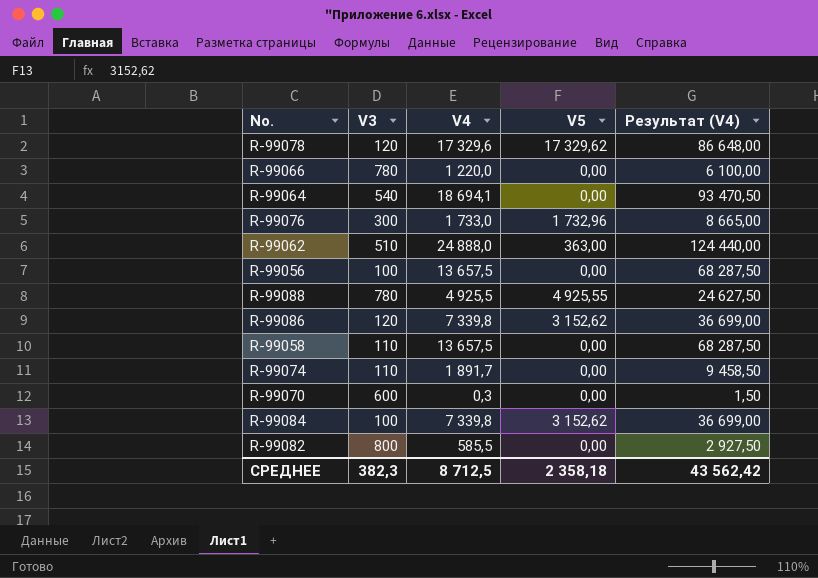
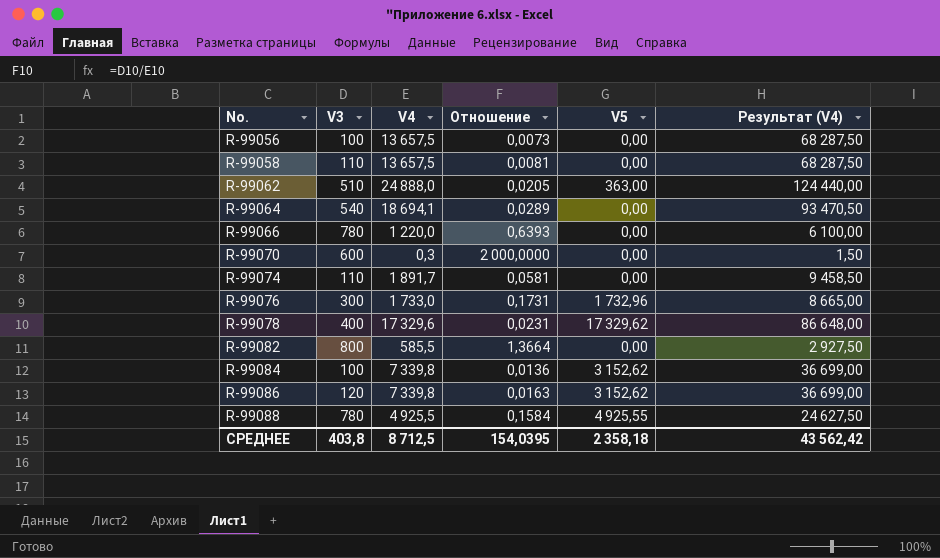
row order: none -> No. ascending
column Отношение | formula: none -> [V3] / [V4]
R-99078 | V3: 120 -> 400
СРЕДНЕЕ | V3: 382,3 -> 403,8

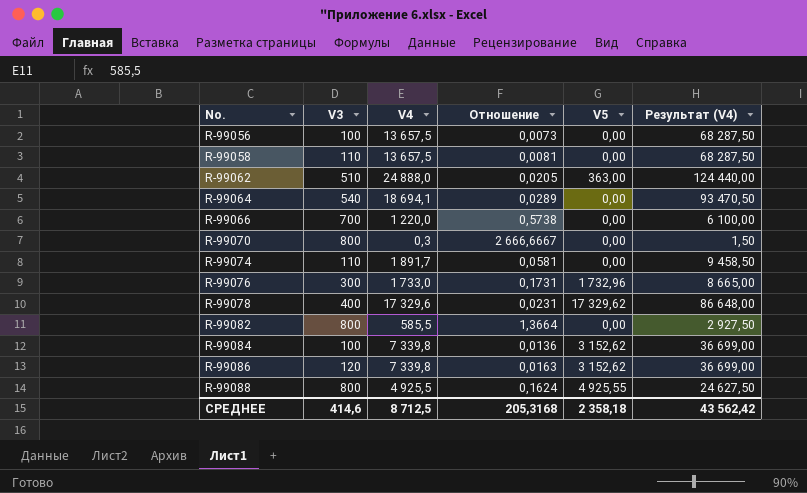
R-99066 | V3: 780 -> 700
R-99066 | Отношение: 0,6393 -> 0,5738
R-99070 | V3: 600 -> 800
R-99070 | Отношение: 2 000,0000 -> 2 666,6667
R-99088 | V3: 780 -> 800
R-99088 | Отношение: 0,1584 -> 0,1624
СРЕДНЕЕ | V3: 403,8 -> 414,6
СРЕДНЕЕ | Отношение: 154,0395 -> 205,3168

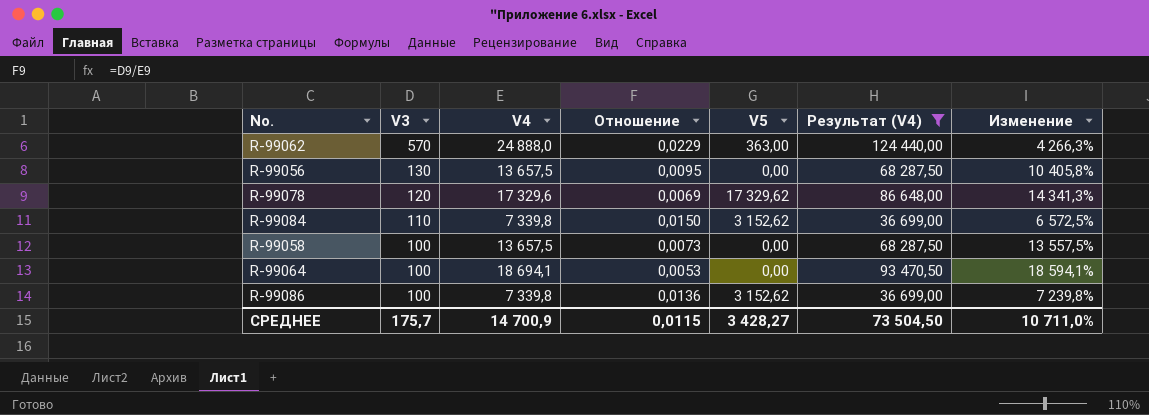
filter: none -> Результат (V4) >= 36 699,00
row order: No. ascending -> V3 descending
column Изменение | formula: none -> ([V4] - [V3]) / [V3]
R-99062 | V3: 510 -> 570
R-99062 | Отношение: 0,0205 -> 0,0229
R-99056 | V3: 100 -> 130
R-99056 | Отношение: 0,0073 -> 0,0095
R-99078 | V3: 400 -> 120
R-99078 | Отношение: 0,0231 -> 0,0069
R-99084 | V3: 100 -> 110
R-99084 | Отношение: 0,0136 -> 0,0150
R-99058 | V3: 110 -> 100
R-99058 | Отношение: 0,0081 -> 0,0073
R-99064 | V3: 540 -> 100
R-99064 | Отношение: 0,0289 -> 0,0053
R-99086 | V3: 120 -> 100
R-99086 | Отношение: 0,0163 -> 0,0136
СРЕДНЕЕ | V3: 414,6 -> 175,7
СРЕДНЕЕ | V4: 8 712,5 -> 14 700,9
СРЕДНЕЕ | Отношение: 205,3168 -> 0,0115
СРЕДНЕЕ | V5: 2 358,18 -> 3 428,27
СРЕДНЕЕ | Результат (V4): 43 562,42 -> 73 504,50

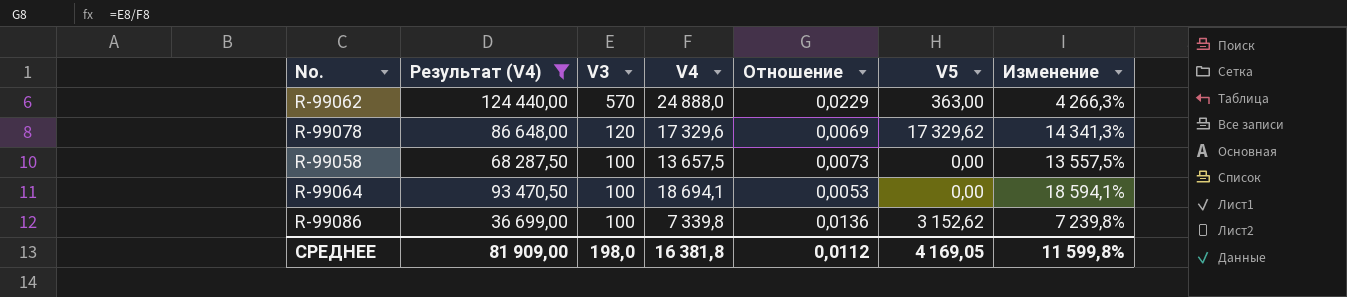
column Результат (V4) | position: 6 -> 2
row R-99056: 130 | 13 657,5 | 0,0095 | 0,00 | 68 287,50 | 10 405,8% -> none
row R-99084: 110 | 7 339,8 | 0,0150 | 3 152,62 | 36 699,00 | 6 572,5% -> none
СРЕДНЕЕ | Результат (V4): 73 504,50 -> 81 909,00
СРЕДНЕЕ | V3: 175,7 -> 198,0
СРЕДНЕЕ | V4: 14 700,9 -> 16 381,8
СРЕДНЕЕ | Отношение: 0,0115 -> 0,0112
СРЕДНЕЕ | V5: 3 428,27 -> 4 169,05
СРЕДНЕЕ | Изменение: 10 711,0% -> 11 599,8%

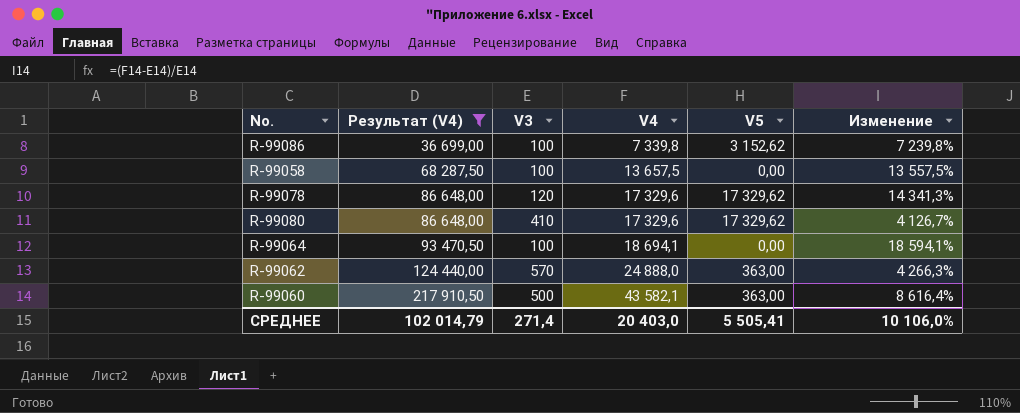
row order: V3 descending -> Результат (V4) ascending
column Отношение | formula: [V3] / [V4] -> none
row R-99080: none -> 86 648,00 | 410 | 17 329,6 | 17 329,62 | 4 126,7%
row R-99060: none -> 217 910,50 | 500 | 43 582,1 | 363,00 | 8 616,4%
СРЕДНЕЕ | Результат (V4): 81 909,00 -> 102 014,79
СРЕДНЕЕ | V3: 198,0 -> 271,4
СРЕДНЕЕ | V4: 16 381,8 -> 20 403,0
СРЕДНЕЕ | V5: 4 169,05 -> 5 505,41
СРЕДНЕЕ | Изменение: 11 599,8% -> 10 106,0%

